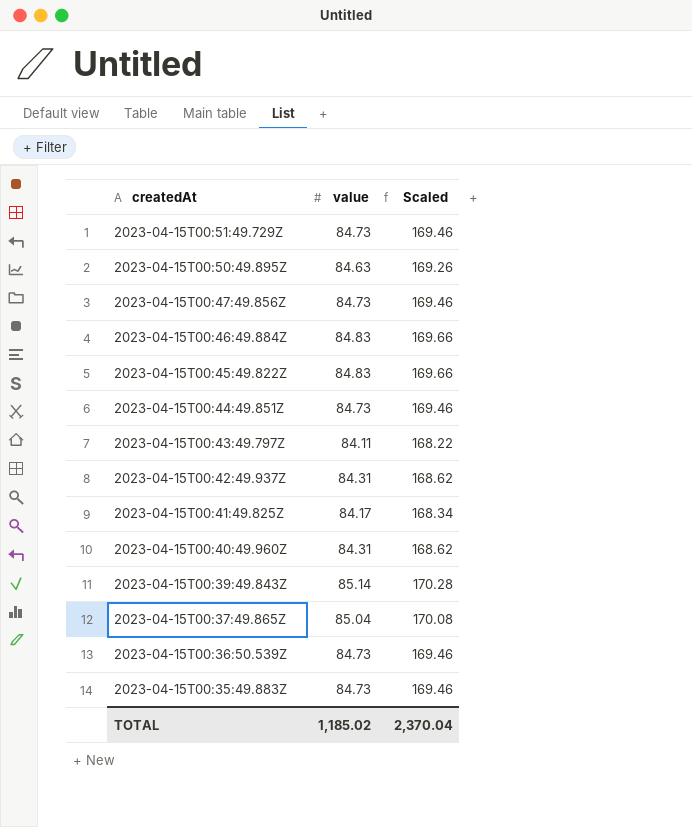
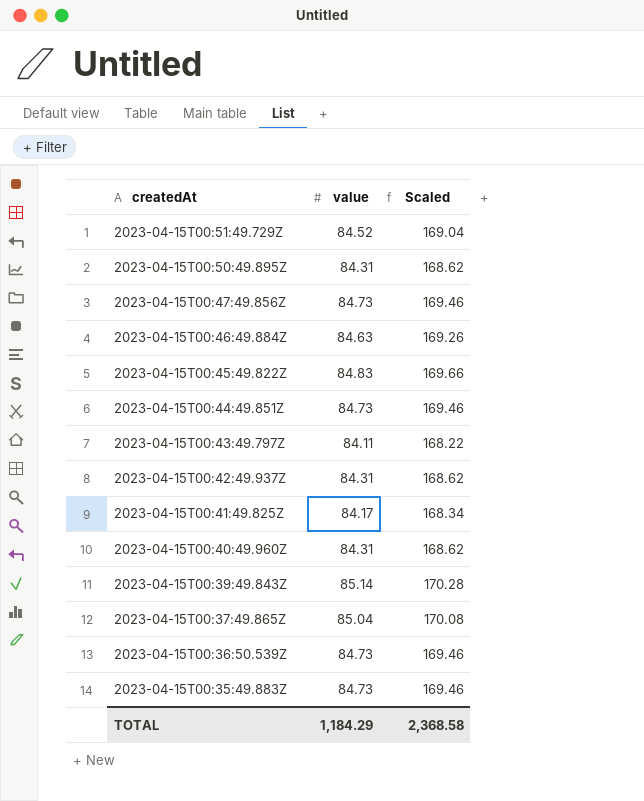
2023-04-15T00:51:49.729Z | value: 84.73 -> 84.52
2023-04-15T00:51:49.729Z | Scaled: 169.46 -> 169.04
2023-04-15T00:50:49.895Z | value: 84.63 -> 84.31
2023-04-15T00:50:49.895Z | Scaled: 169.26 -> 168.62
2023-04-15T00:46:49.884Z | value: 84.83 -> 84.63
2023-04-15T00:46:49.884Z | Scaled: 169.66 -> 169.26
TOTAL | value: 1,185.02 -> 1,184.29
TOTAL | Scaled: 2,370.04 -> 2,368.58

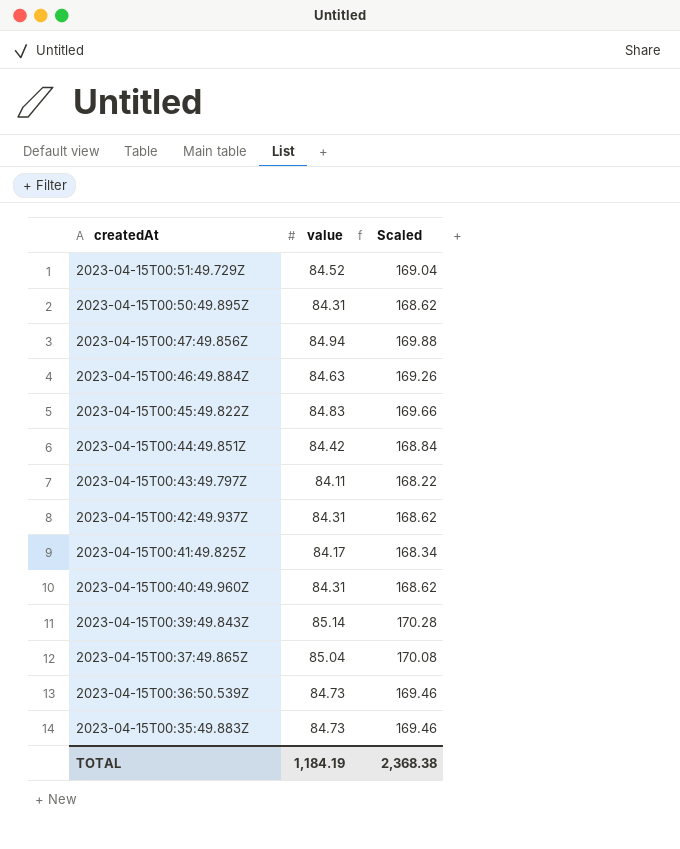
2023-04-15T00:47:49.856Z | value: 84.73 -> 84.94
2023-04-15T00:47:49.856Z | Scaled: 169.46 -> 169.88
2023-04-15T00:44:49.851Z | value: 84.73 -> 84.42
2023-04-15T00:44:49.851Z | Scaled: 169.46 -> 168.84
TOTAL | value: 1,184.29 -> 1,184.19
TOTAL | Scaled: 2,368.58 -> 2,368.38

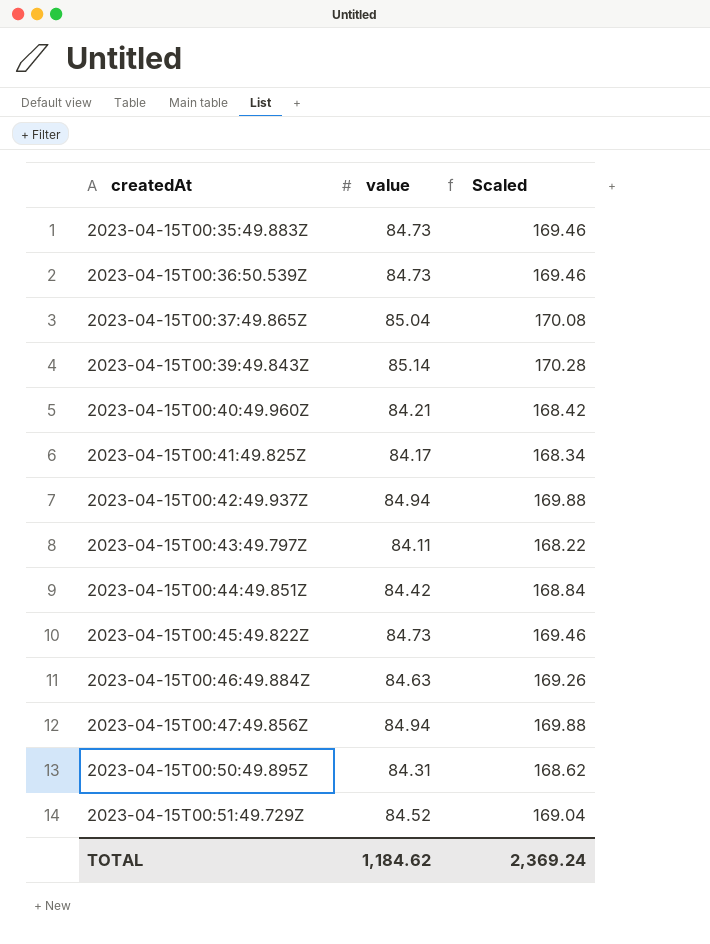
row order: createdAt descending -> createdAt ascending
2023-04-15T00:40:49.960Z | value: 84.31 -> 84.21
2023-04-15T00:40:49.960Z | Scaled: 168.62 -> 168.42
2023-04-15T00:42:49.937Z | value: 84.31 -> 84.94
2023-04-15T00:42:49.937Z | Scaled: 168.62 -> 169.88
2023-04-15T00:45:49.822Z | value: 84.83 -> 84.73
2023-04-15T00:45:49.822Z | Scaled: 169.66 -> 169.46
TOTAL | value: 1,184.19 -> 1,184.62
TOTAL | Scaled: 2,368.38 -> 2,369.24

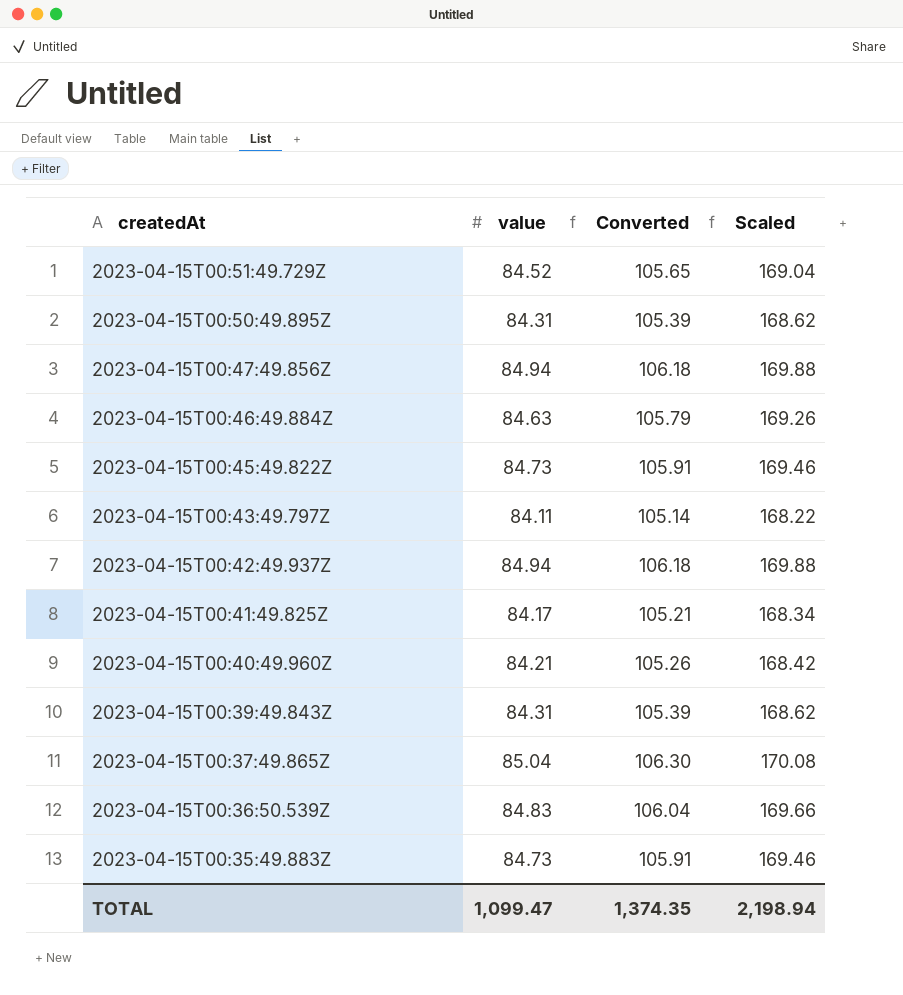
row order: createdAt ascending -> createdAt descending
column Converted | formula: none -> [value] * 1.25
row 2023-04-15T00:44:49.851Z: 84.42 | 168.84 -> none
2023-04-15T00:39:49.843Z | value: 85.14 -> 84.31
2023-04-15T00:39:49.843Z | Scaled: 170.28 -> 168.62
2023-04-15T00:36:50.539Z | value: 84.73 -> 84.83
2023-04-15T00:36:50.539Z | Scaled: 169.46 -> 169.66
TOTAL | value: 1,184.62 -> 1,099.47
TOTAL | Scaled: 2,369.24 -> 2,198.94

